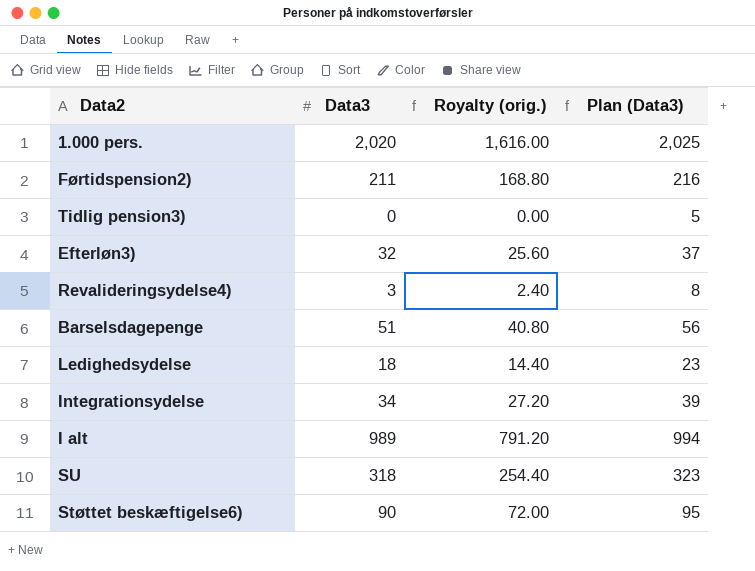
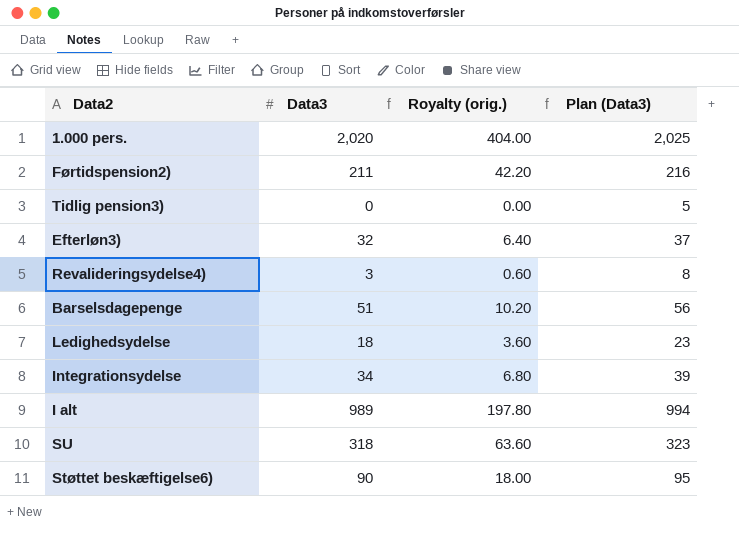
column Royalty (orig.) | formula: [Data3] * 0.8 -> [Data3] * 0.2

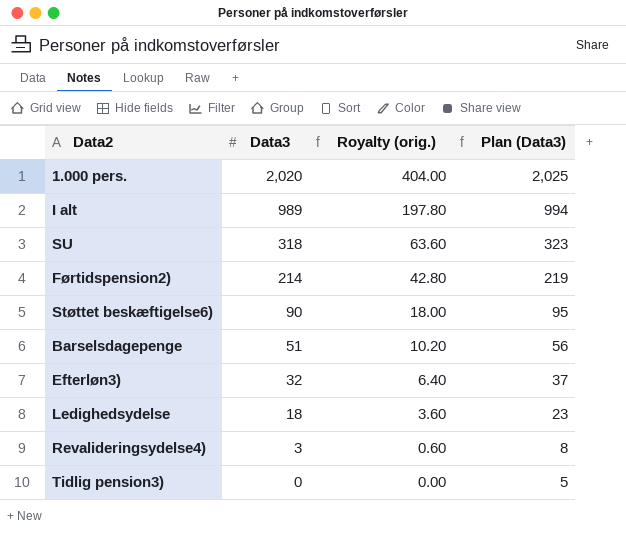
row order: none -> Data3 descending
row Integrationsydelse: 34 | 6.80 | 39 -> none
Førtidspension2) | Data3: 211 -> 214
Førtidspension2) | Royalty (orig.): 42.20 -> 42.80
Førtidspension2) | Plan (Data3): 216 -> 219

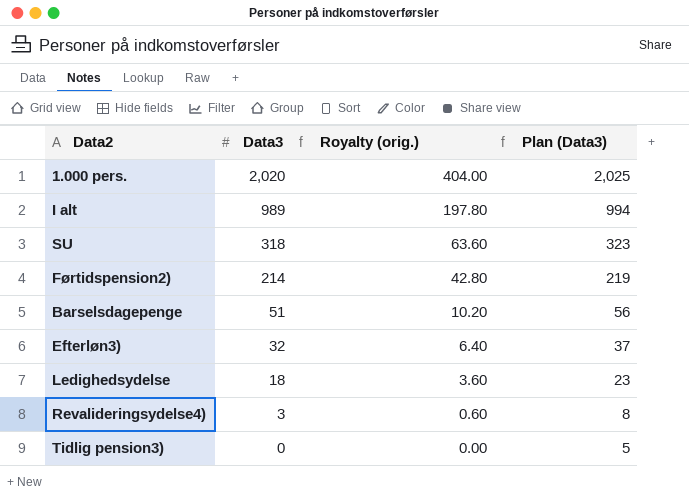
row Støttet beskæftigelse6): 90 | 18.00 | 95 -> none

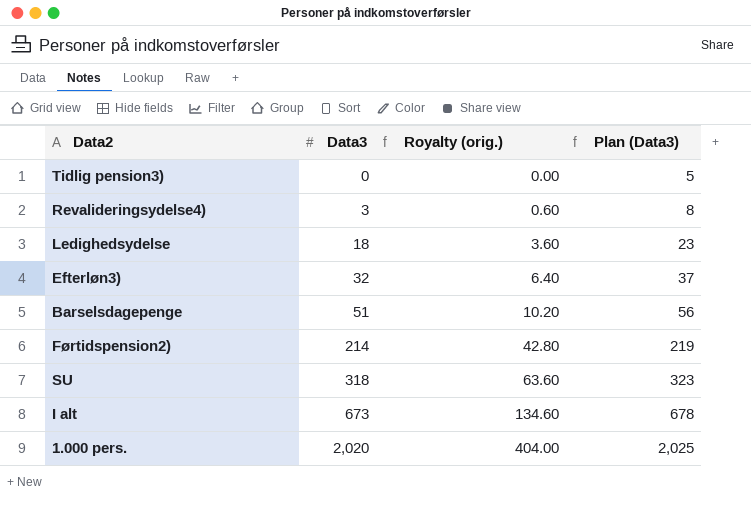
row order: Data3 descending -> Data3 ascending
I alt | Data3: 989 -> 673
I alt | Royalty (orig.): 197.80 -> 134.60
I alt | Plan (Data3): 994 -> 678

